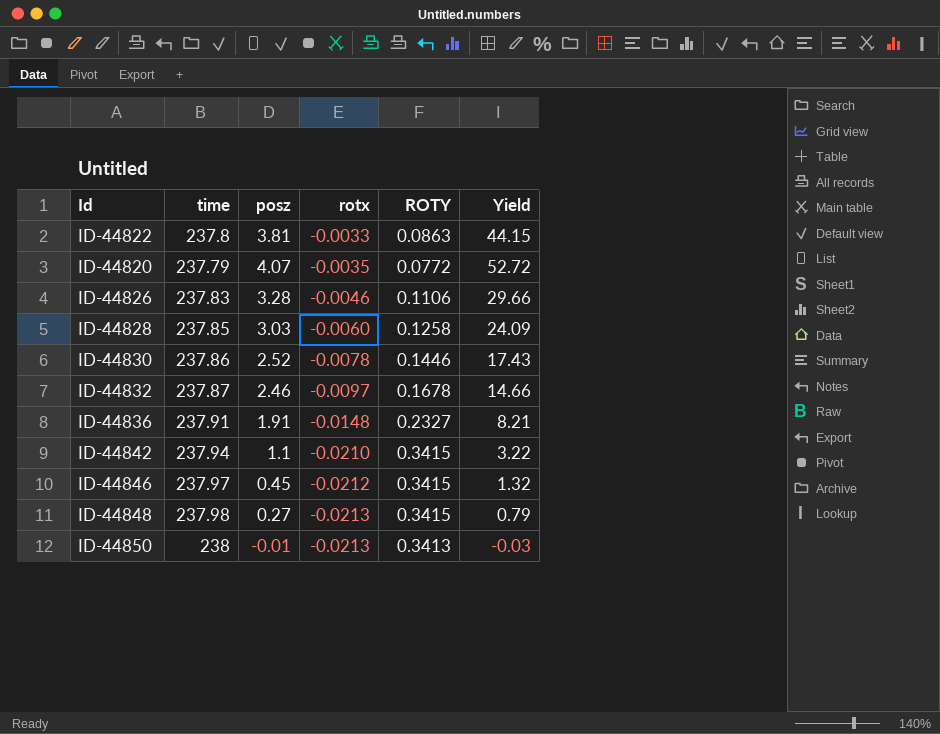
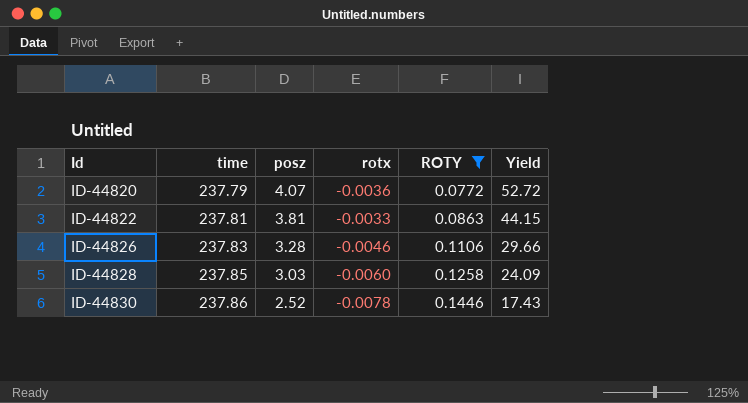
filter: none -> ROTY <= 0.1446
row order: rotx descending -> Id ascending
ID-44820 | rotx: -0.0035 -> -0.0036
ID-44822 | time: 237.8 -> 237.81

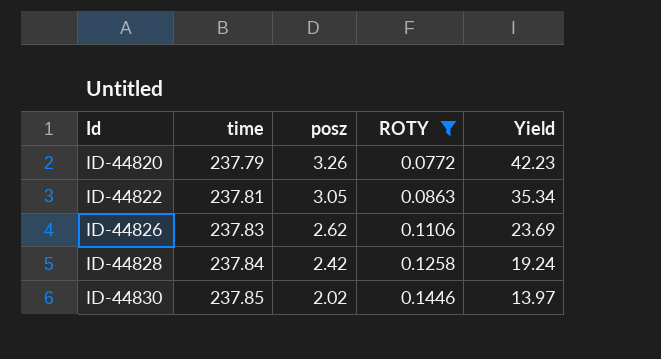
column rotx | position: 4 -> none
ID-44820 | posz: 4.07 -> 3.26
ID-44820 | Yield: 52.72 -> 42.23
ID-44822 | posz: 3.81 -> 3.05
ID-44822 | Yield: 44.15 -> 35.34
ID-44826 | posz: 3.28 -> 2.62
ID-44826 | Yield: 29.66 -> 23.69
ID-44828 | time: 237.85 -> 237.84
ID-44828 | posz: 3.03 -> 2.42
ID-44828 | Yield: 24.09 -> 19.24
ID-44830 | time: 237.86 -> 237.85
ID-44830 | posz: 2.52 -> 2.02
ID-44830 | Yield: 17.43 -> 13.97

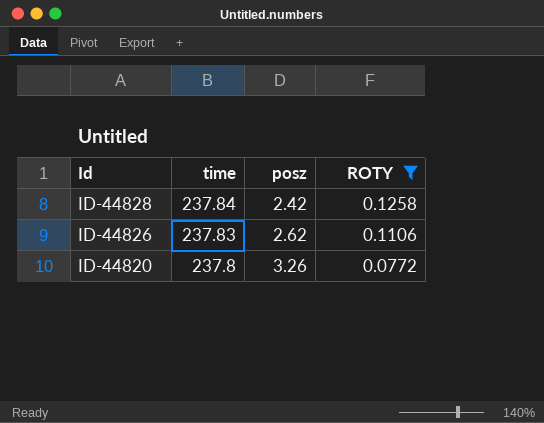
row order: Id ascending -> Id descending
column Yield | formula: [posz] / [ROTY] -> none
row ID-44822: 237.81 | 3.05 | 0.0863 | 35.34 -> none
row ID-44830: 237.85 | 2.02 | 0.1446 | 13.97 -> none
ID-44820 | time: 237.79 -> 237.8

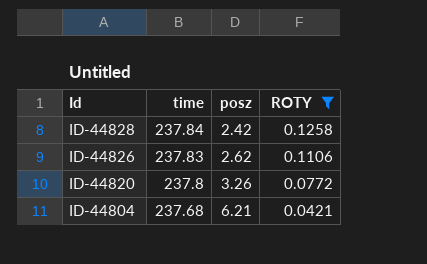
row ID-44804: none -> 237.68 | 6.21 | 0.0421

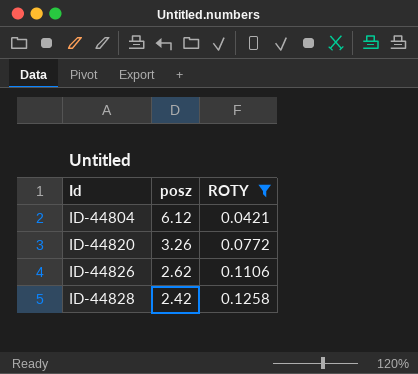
row order: Id descending -> Id ascending
column time | position: 2 -> none
ID-44804 | posz: 6.21 -> 6.12

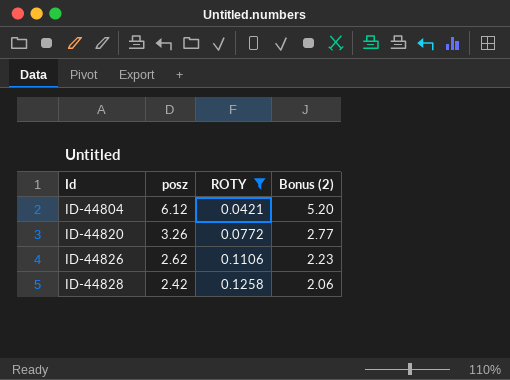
column Bonus (2) | formula: none -> [posz] * 0.85

